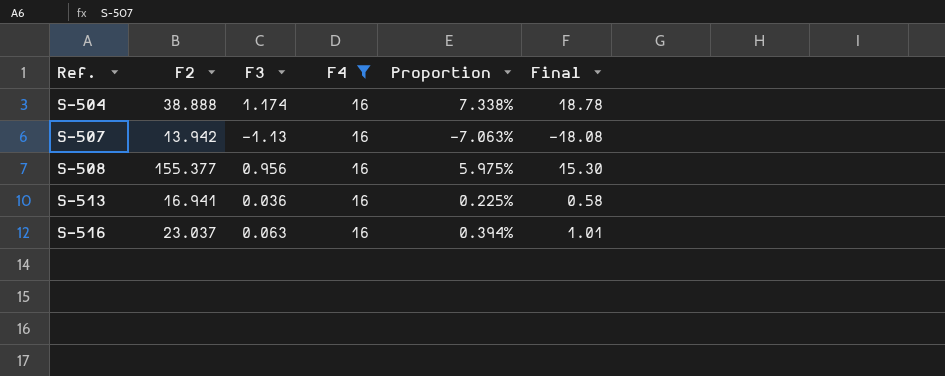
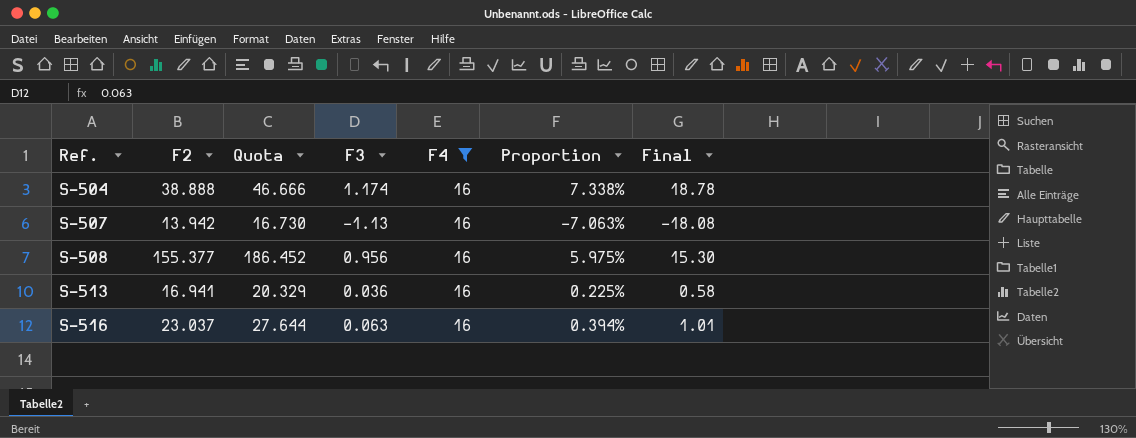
column Quota | formula: none -> [F2] * 1.2

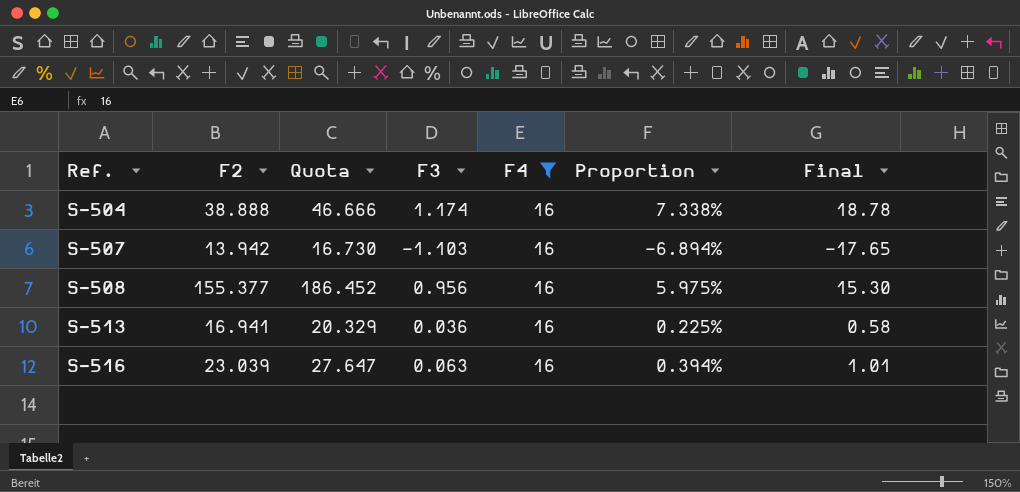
S-507 | F3: -1.13 -> -1.103
S-507 | Proportion: -7.063% -> -6.894%
S-507 | Final: -18.08 -> -17.65
S-516 | F2: 23.037 -> 23.039
S-516 | Quota: 27.644 -> 27.647

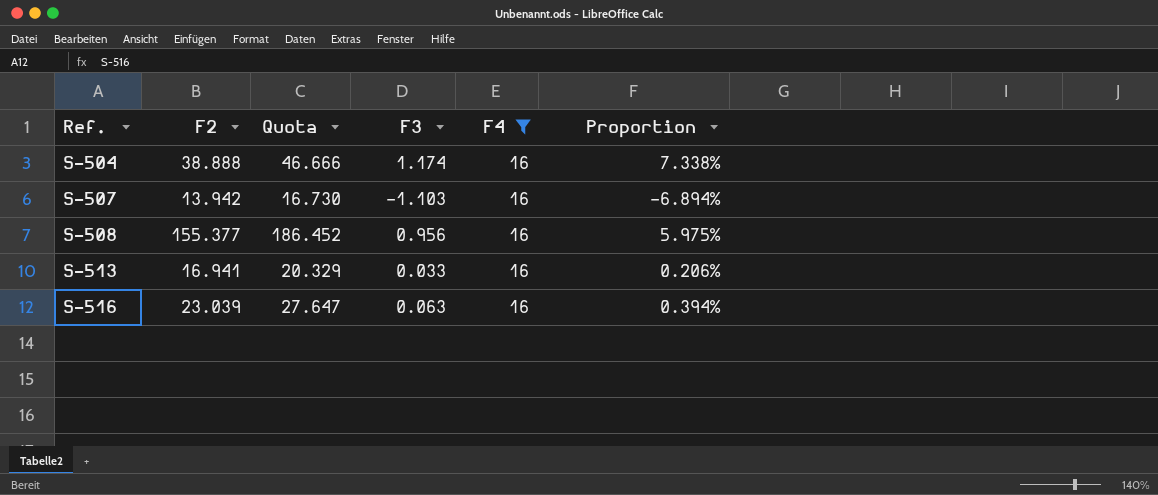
column Final | formula: [F3] * [F4] -> none
S-513 | F3: 0.036 -> 0.033
S-513 | Proportion: 0.225% -> 0.206%

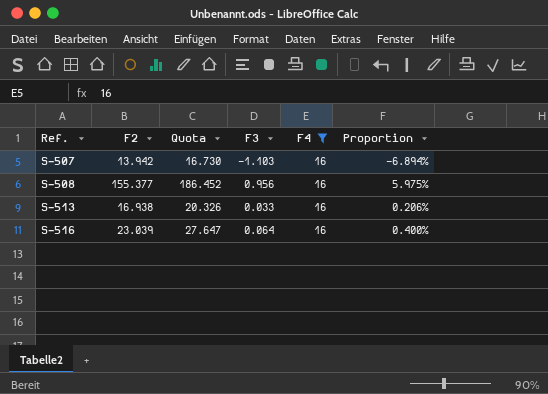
row S-504: 38.888 | 46.666 | 1.174 | 16 | 7.338% -> none
S-513 | F2: 16.941 -> 16.938
S-513 | Quota: 20.329 -> 20.326
S-516 | F3: 0.063 -> 0.064
S-516 | Proportion: 0.394% -> 0.400%

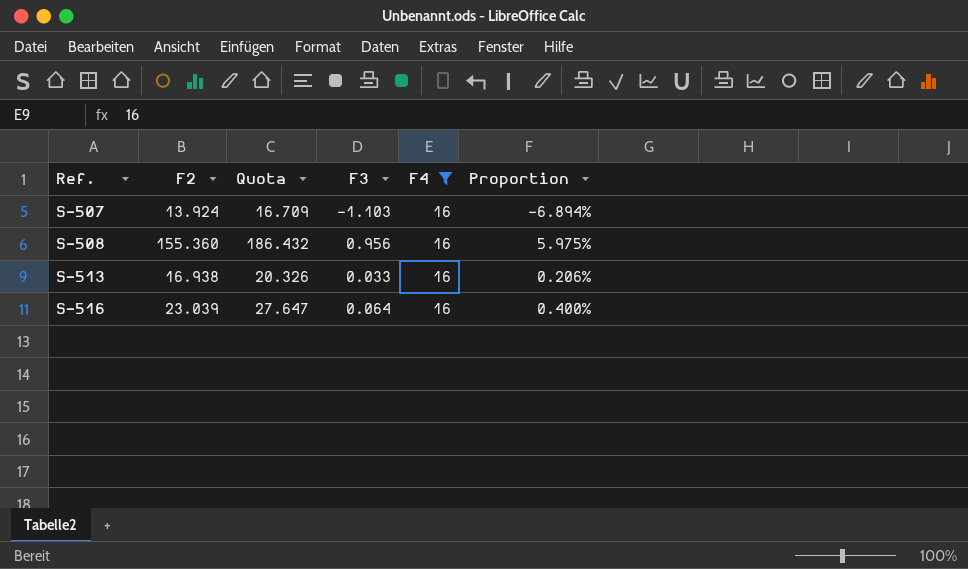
S-507 | F2: 13.942 -> 13.924
S-507 | Quota: 16.730 -> 16.709
S-508 | F2: 155.377 -> 155.360
S-508 | Quota: 186.452 -> 186.432

